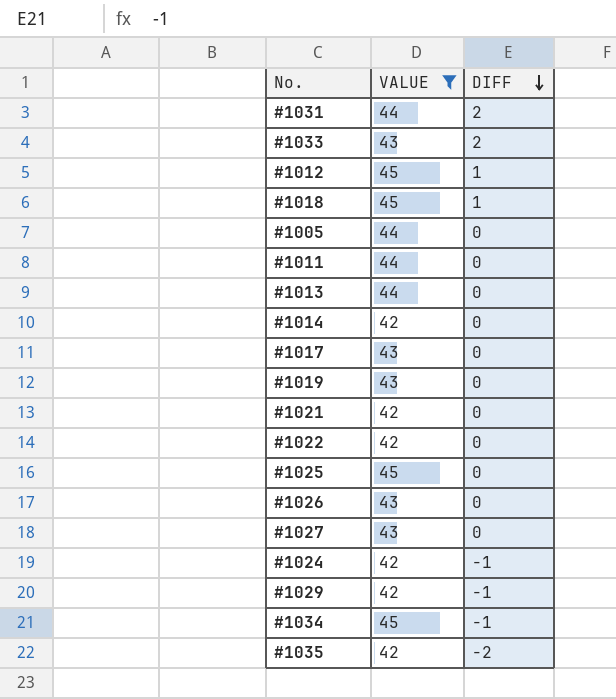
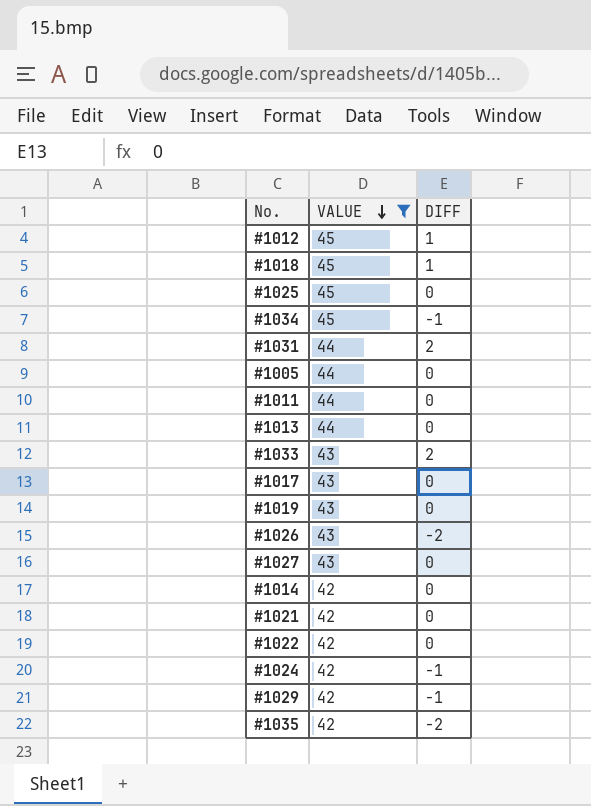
row order: DIFF descending -> VALUE descending
#1026 | DIFF: 0 -> -2

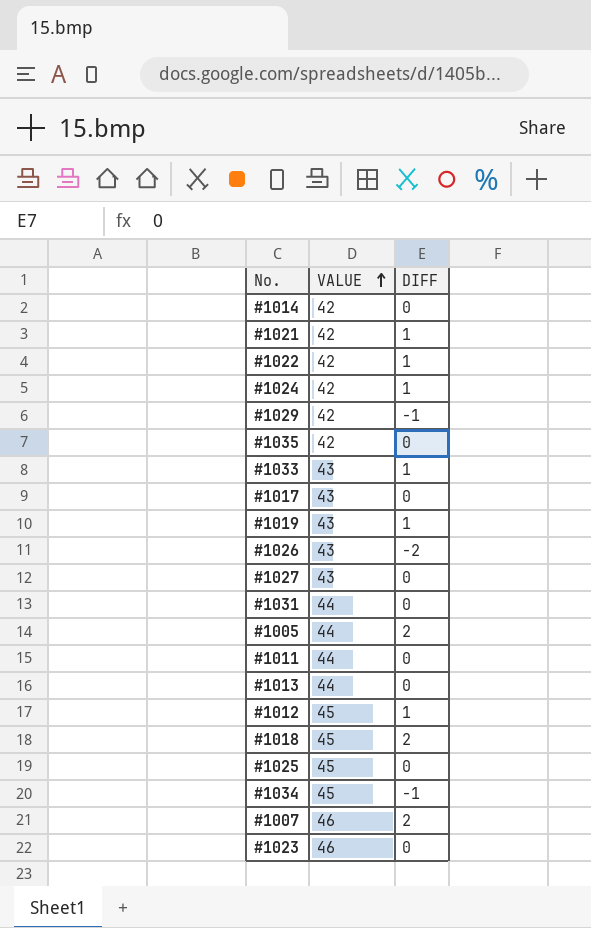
filter: VALUE != 46 -> none
row order: VALUE descending -> VALUE ascending
#1021 | DIFF: 0 -> 1
#1022 | DIFF: 0 -> 1
#1024 | DIFF: -1 -> 1
#1035 | DIFF: -2 -> 0
#1033 | DIFF: 2 -> 1
#1019 | DIFF: 0 -> 1
#1031 | DIFF: 2 -> 0
#1005 | DIFF: 0 -> 2
#1018 | DIFF: 1 -> 2

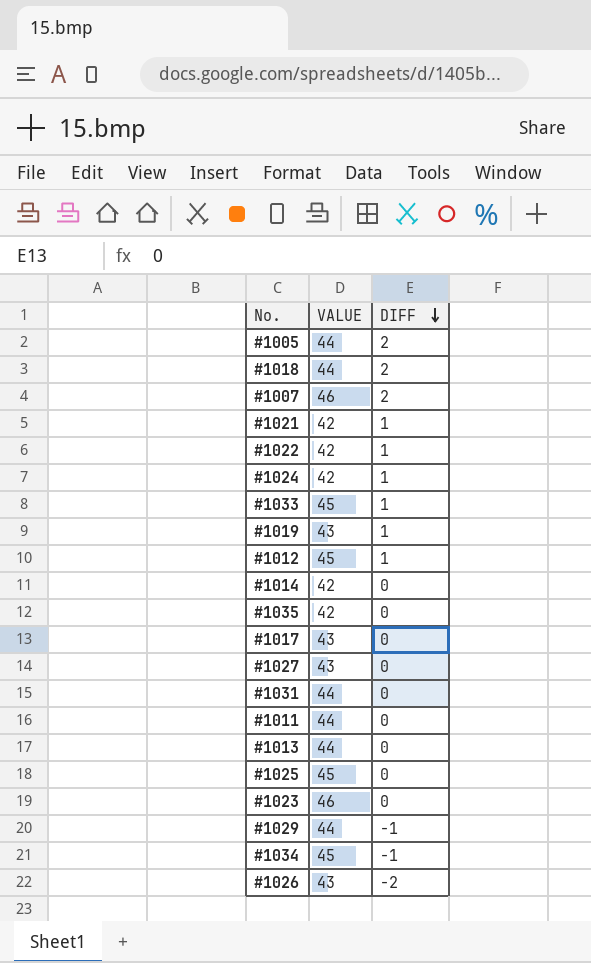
row order: VALUE ascending -> DIFF descending
#1018 | VALUE: 45 -> 44
#1033 | VALUE: 43 -> 45
#1029 | VALUE: 42 -> 44

